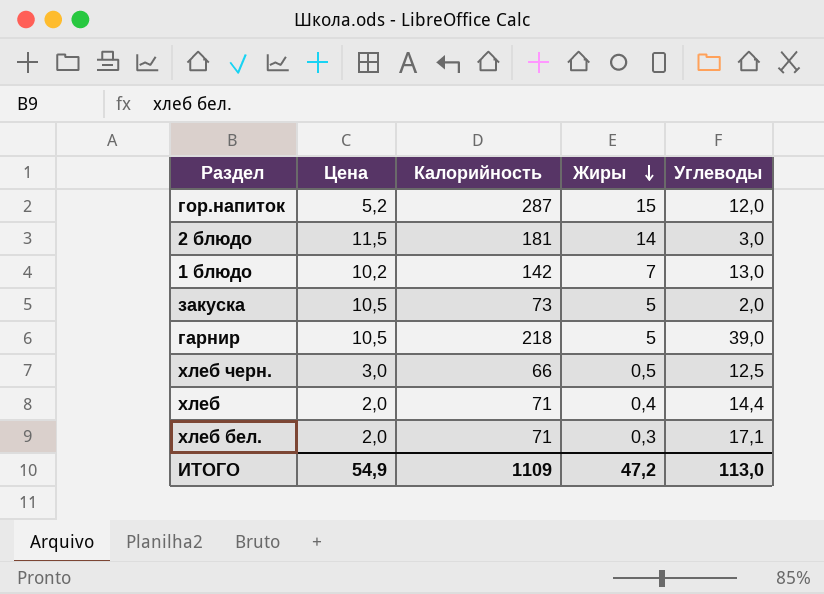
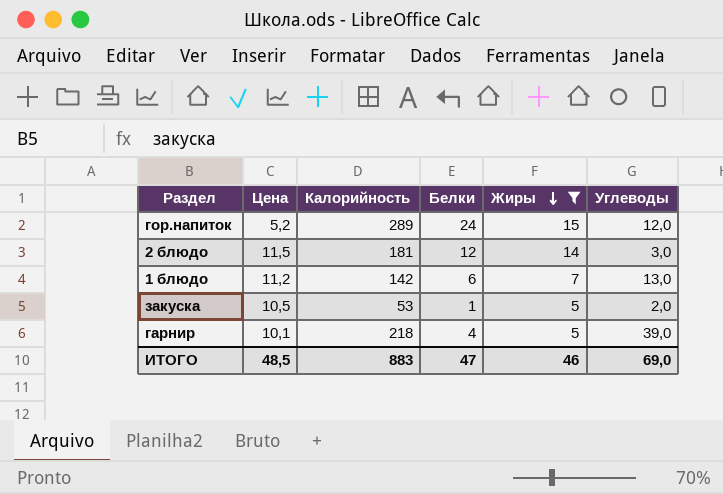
filter: none -> Жиры >= 5
column Белки | position: none -> 4
гор.напиток | Калорийность: 287 -> 289
1 блюдо | Цена: 10,2 -> 11,2
закуска | Калорийность: 73 -> 53
гарнир | Цена: 10,5 -> 10,1
ИТОГО | Цена: 54,9 -> 48,5
ИТОГО | Калорийность: 1109 -> 883
ИТОГО | Жиры: 47,2 -> 46
ИТОГО | Углеводы: 113,0 -> 69,0

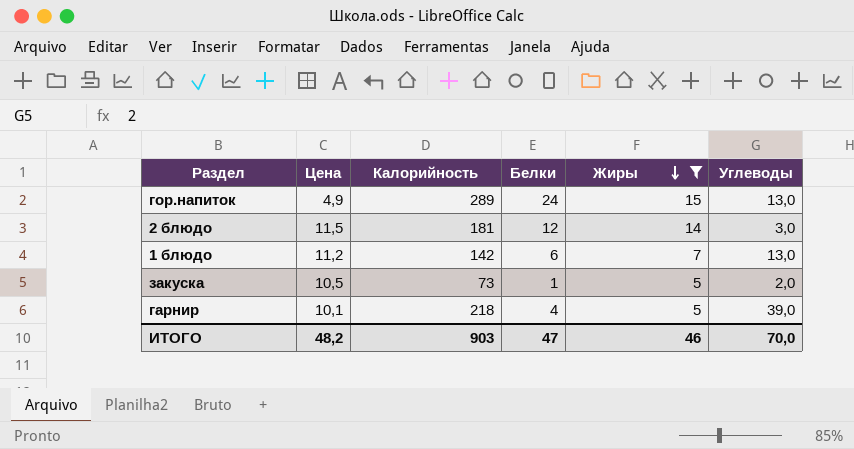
гор.напиток | Цена: 5,2 -> 4,9
гор.напиток | Углеводы: 12,0 -> 13,0
закуска | Калорийность: 53 -> 73
ИТОГО | Цена: 48,5 -> 48,2
ИТОГО | Калорийность: 883 -> 903
ИТОГО | Углеводы: 69,0 -> 70,0

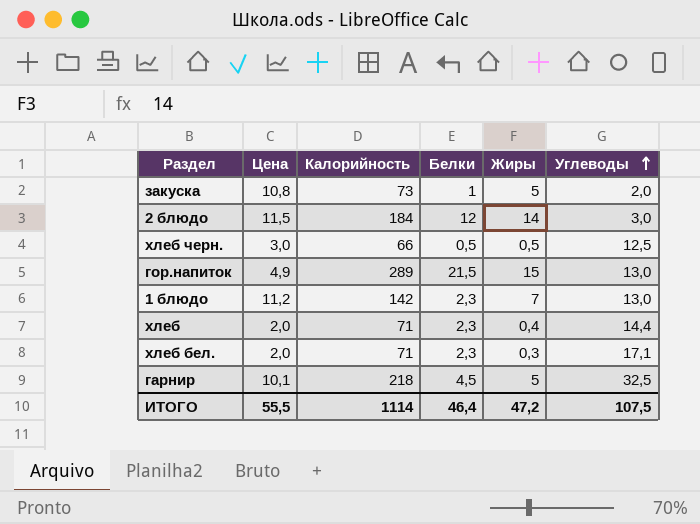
filter: Жиры >= 5 -> none
row order: Жиры descending -> Углеводы ascending
закуска | Цена: 10,5 -> 10,8
2 блюдо | Калорийность: 181 -> 184
гор.напиток | Белки: 24 -> 21,5
1 блюдо | Белки: 6 -> 2,3
гарнир | Белки: 4 -> 4,5
гарнир | Углеводы: 39,0 -> 32,5
ИТОГО | Цена: 48,2 -> 55,5
ИТОГО | Калорийность: 903 -> 1114
ИТОГО | Белки: 47 -> 46,4
ИТОГО | Жиры: 46 -> 47,2
ИТОГО | Углеводы: 70,0 -> 107,5

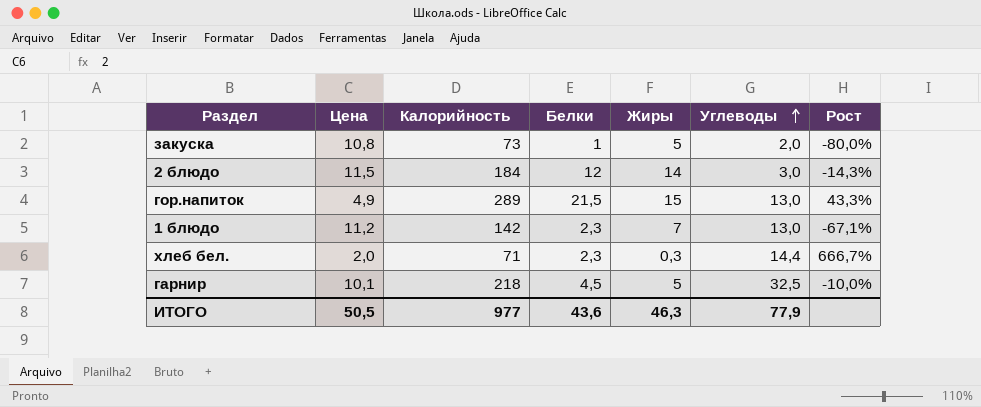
column Рост | formula: none -> ([Белки] - [Жиры]) / [Жиры]
row хлеб черн.: 3,0 | 66 | 0,5 | 0,5 | 12,5 -> none
row хлеб: 2,0 | 71 | 2,3 | 0,4 | 14,4 -> none
хлеб бел. | Углеводы: 17,1 -> 14,4
ИТОГО | Цена: 55,5 -> 50,5
ИТОГО | Калорийность: 1114 -> 977
ИТОГО | Белки: 46,4 -> 43,6
ИТОГО | Жиры: 47,2 -> 46,3
ИТОГО | Углеводы: 107,5 -> 77,9

